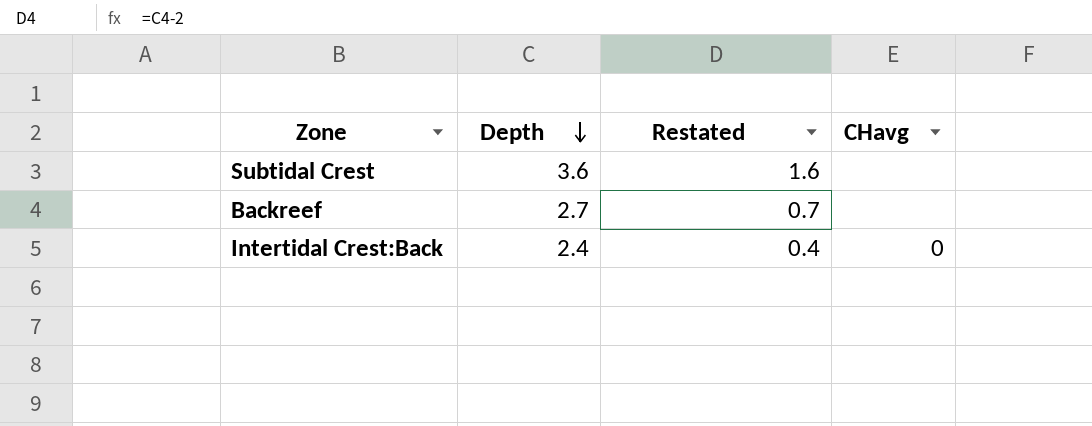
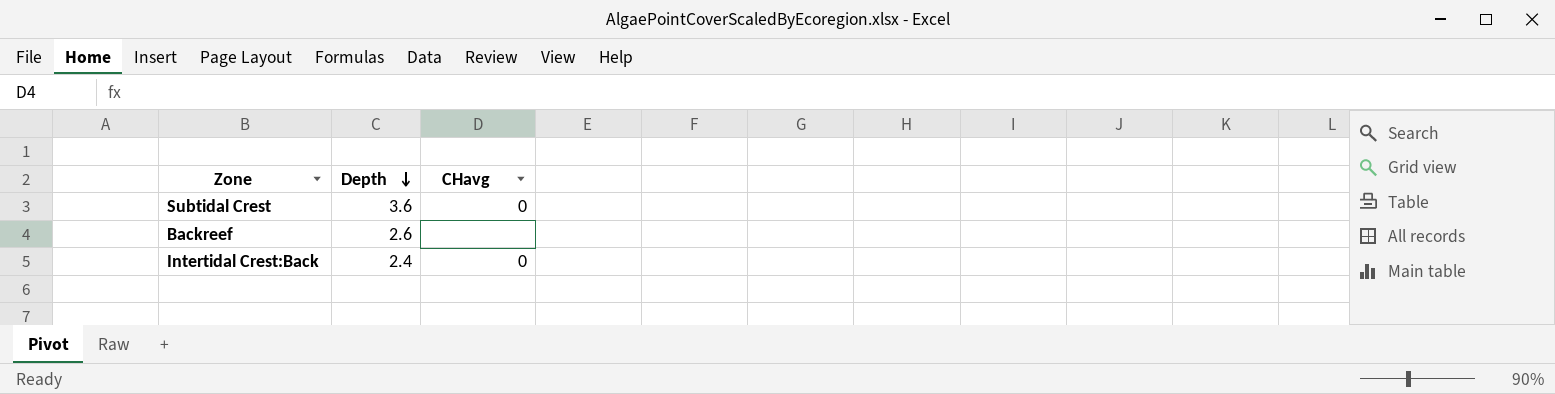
column Restated | formula: [Depth] - 2 -> none
Subtidal Crest | CHavg: none -> 0
Backreef | Depth: 2.7 -> 2.6

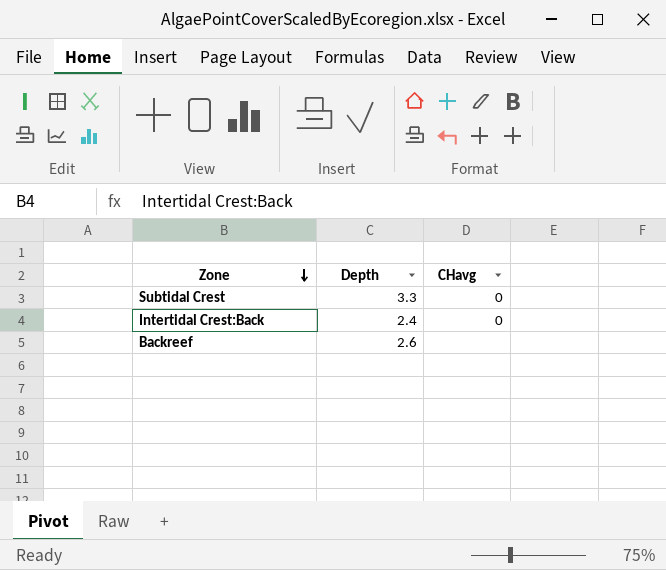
row order: Depth descending -> Zone descending
Subtidal Crest | Depth: 3.6 -> 3.3

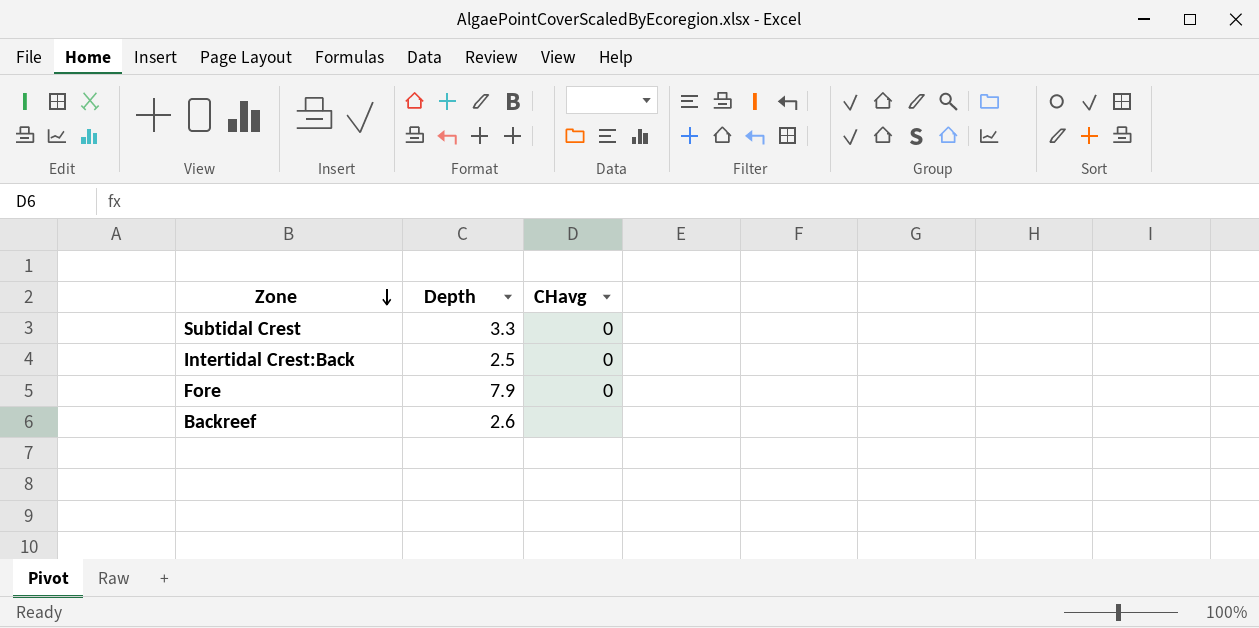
Intertidal Crest:Back | Depth: 2.4 -> 2.5
row Fore: none -> 7.9 | 0

